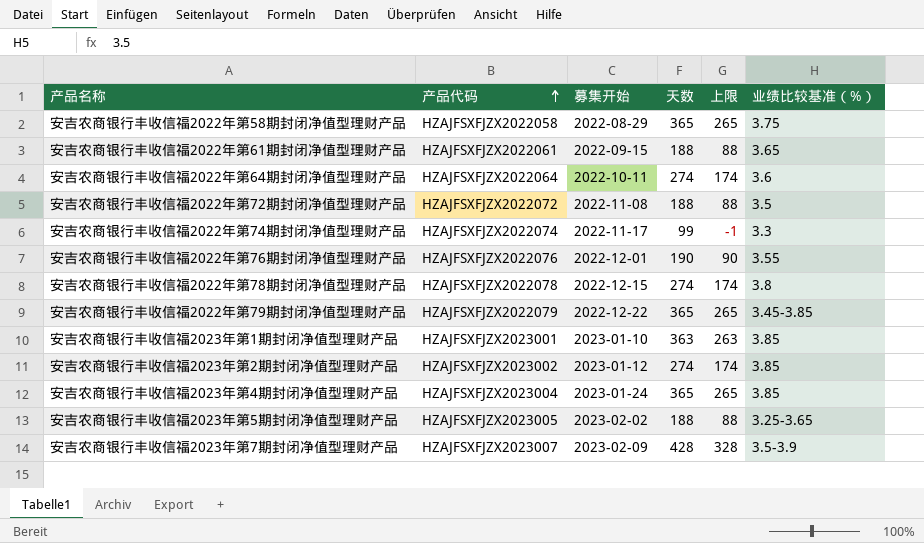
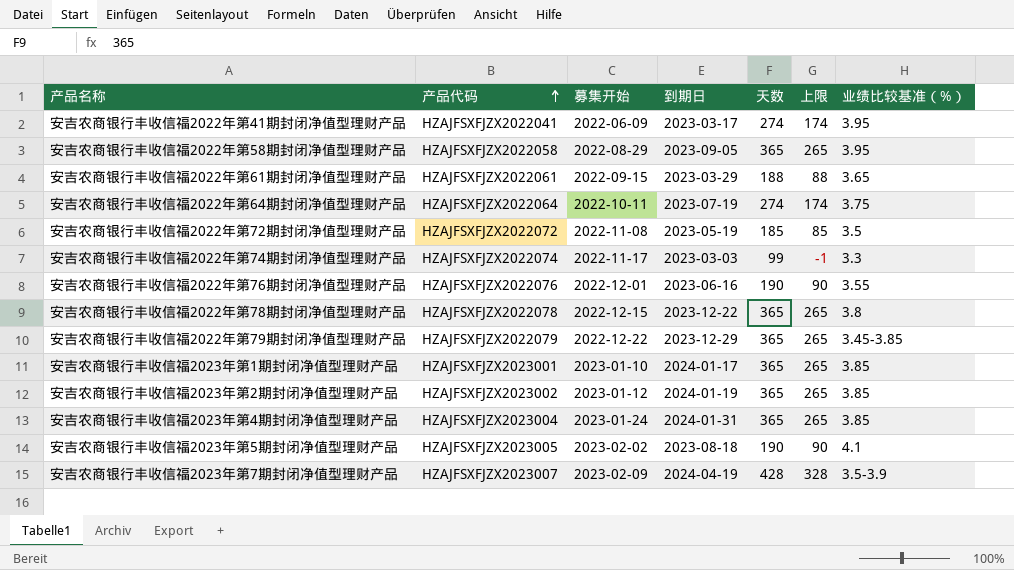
column 到期日 | position: none -> 4
row 安吉农商银行丰收信福2022年第41期封闭净值型理财产品: none -> HZAJFSXFJZX2022041 | 2022-06-09 | 2023-03-17 | 274 | 174 | 3.95
安吉农商银行丰收信福2022年第58期封闭净值型理财产品 | 业绩比较基准（%）: 3.75 -> 3.95
安吉农商银行丰收信福2022年第64期封闭净值型理财产品 | 业绩比较基准（%）: 3.6 -> 3.75
安吉农商银行丰收信福2022年第72期封闭净值型理财产品 | 天数: 188 -> 185
安吉农商银行丰收信福2022年第72期封闭净值型理财产品 | 上限: 88 -> 85
安吉农商银行丰收信福2022年第78期封闭净值型理财产品 | 天数: 274 -> 365
安吉农商银行丰收信福2022年第78期封闭净值型理财产品 | 上限: 174 -> 265
安吉农商银行丰收信福2023年第1期封闭净值型理财产品 | 天数: 363 -> 365
安吉农商银行丰收信福2023年第1期封闭净值型理财产品 | 上限: 263 -> 265
安吉农商银行丰收信福2023年第2期封闭净值型理财产品 | 天数: 274 -> 365
安吉农商银行丰收信福2023年第2期封闭净值型理财产品 | 上限: 174 -> 265
安吉农商银行丰收信福2023年第5期封闭净值型理财产品 | 天数: 188 -> 190
安吉农商银行丰收信福2023年第5期封闭净值型理财产品 | 上限: 88 -> 90
安吉农商银行丰收信福2023年第5期封闭净值型理财产品 | 业绩比较基准（%）: 3.25-3.65 -> 4.1

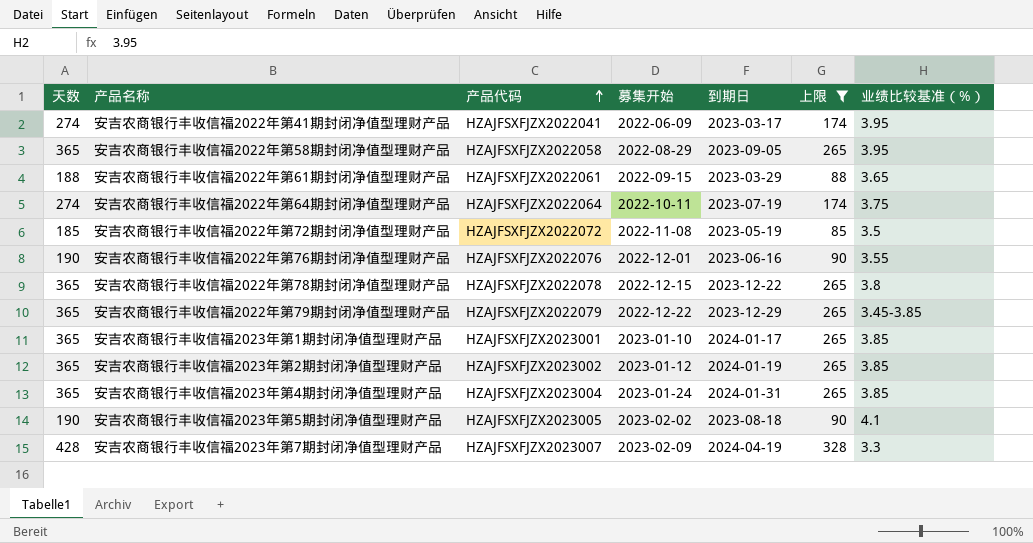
filter: none -> 上限 != -1
column 天数 | position: 5 -> 1
安吉农商银行丰收信福2023年第7期封闭净值型理财产品 | 业绩比较基准（%）: 3.5-3.9 -> 3.3

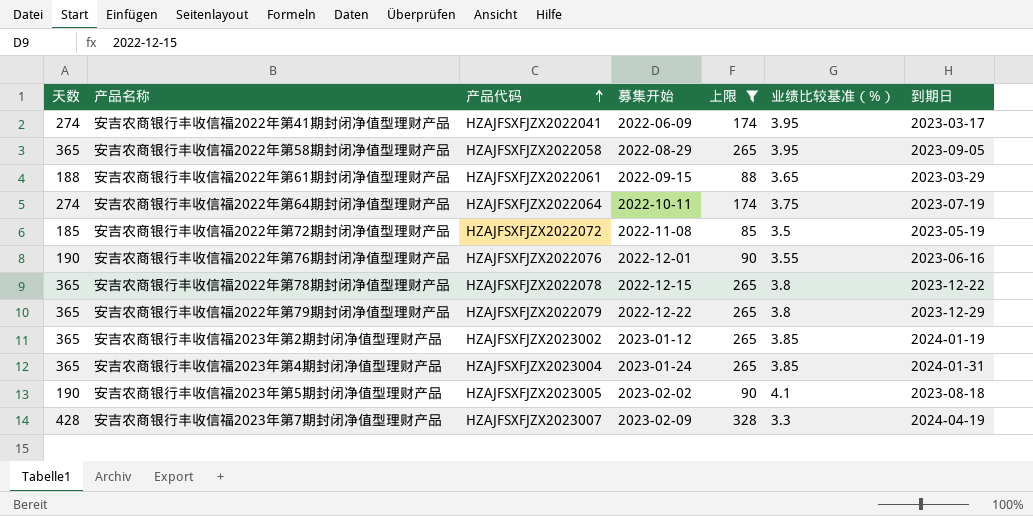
column 到期日 | position: 5 -> 7
row 安吉农商银行丰收信福2023年第1期封闭净值型理财产品: 365 | HZAJFSXFJZX2023001 | 2023-01-10 | 2024-01-17 | 265 | 3.85 -> none
安吉农商银行丰收信福2022年第79期封闭净值型理财产品 | 业绩比较基准（%）: 3.45-3.85 -> 3.8

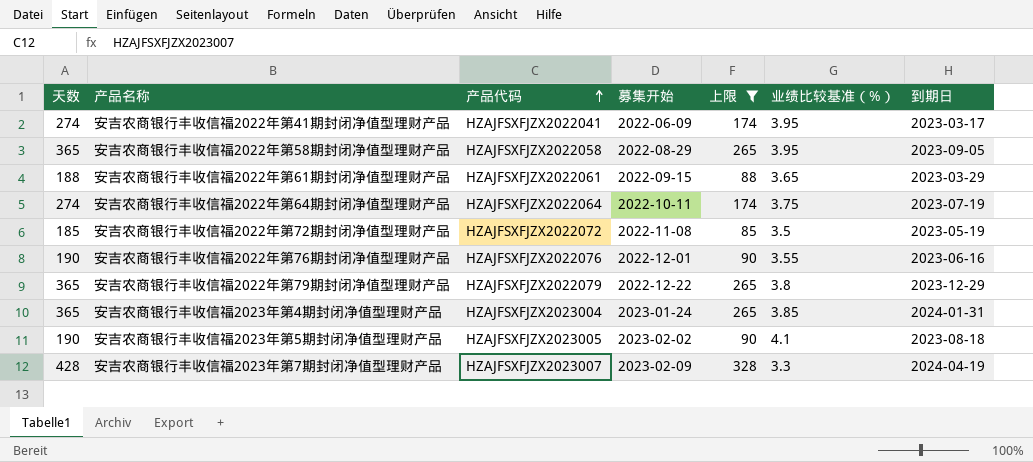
row 安吉农商银行丰收信福2022年第78期封闭净值型理财产品: 365 | HZAJFSXFJZX2022078 | 2022-12-15 | 265 | 3.8 | 2023-12-22 -> none
row 安吉农商银行丰收信福2023年第2期封闭净值型理财产品: 365 | HZAJFSXFJZX2023002 | 2023-01-12 | 265 | 3.85 | 2024-01-19 -> none

